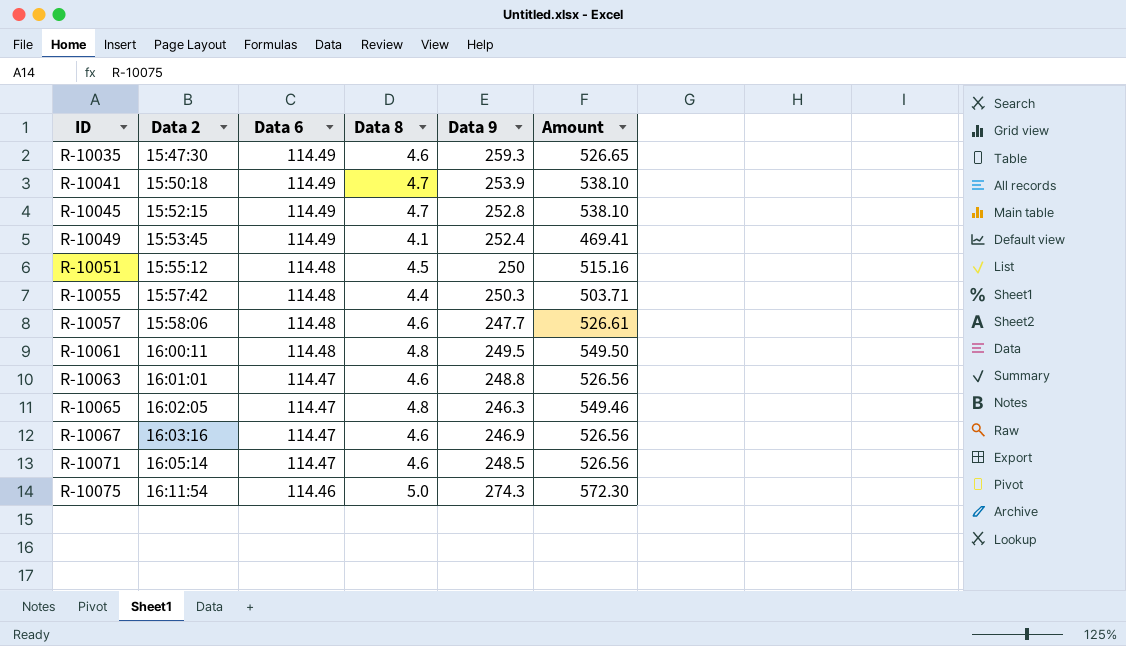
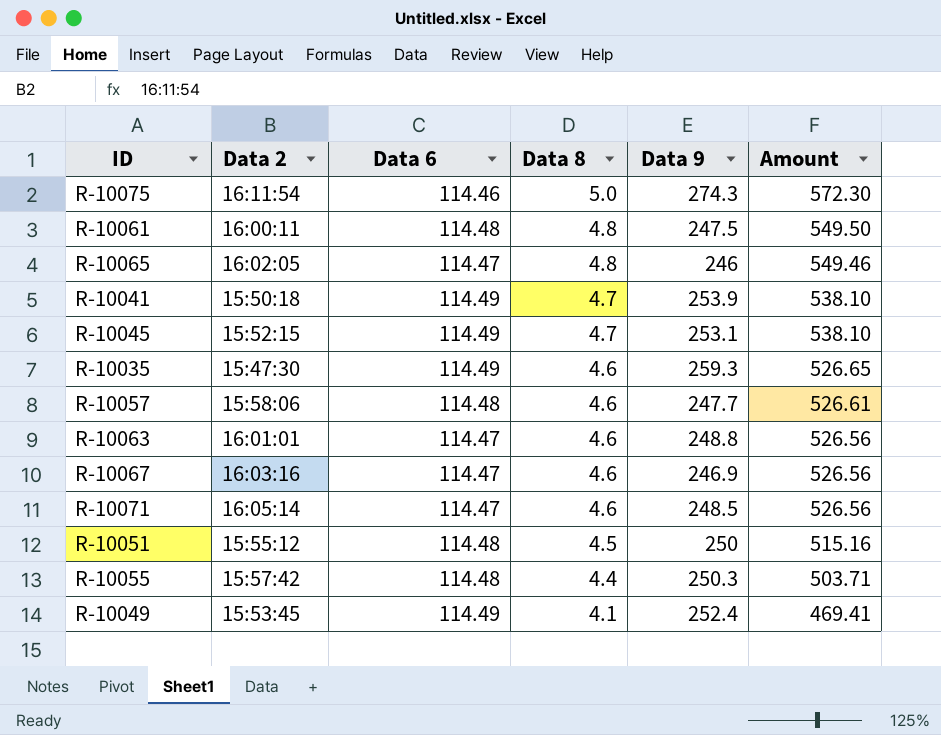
row order: ID ascending -> Data 8 descending
R-10061 | Data 9: 249.5 -> 247.5
R-10065 | Data 9: 246.3 -> 246
R-10045 | Data 9: 252.8 -> 253.1

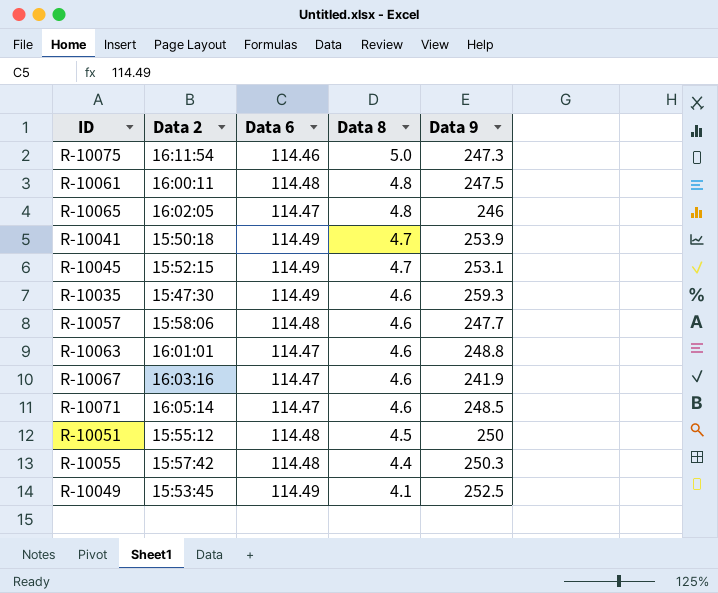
column Amount | formula: [Data 6] * [Data 8] -> none
R-10075 | Data 9: 274.3 -> 247.3
R-10067 | Data 9: 246.9 -> 241.9
R-10049 | Data 9: 252.4 -> 252.5

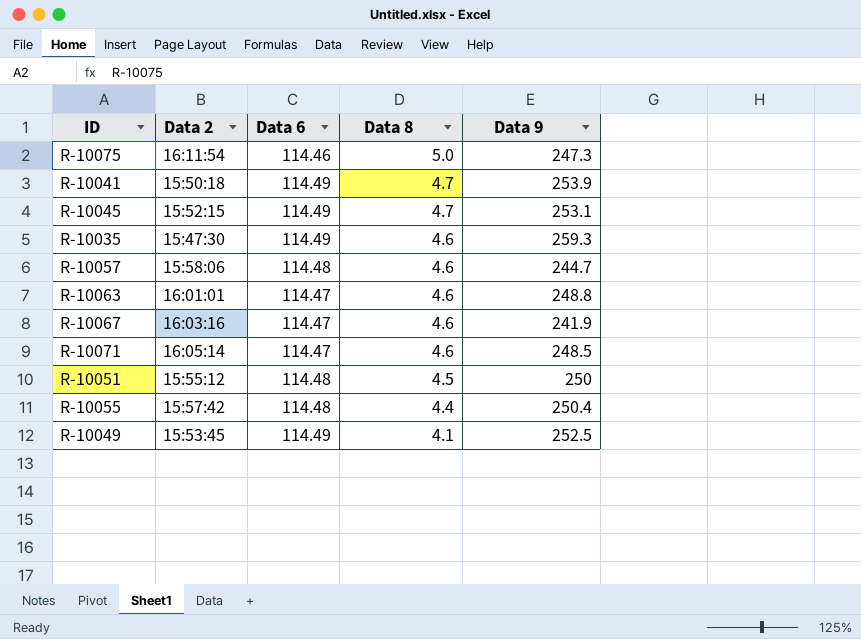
row R-10061: 16:00:11 | 114.48 | 4.8 | 247.5 -> none
row R-10065: 16:02:05 | 114.47 | 4.8 | 246 -> none
R-10057 | Data 9: 247.7 -> 244.7
R-10055 | Data 9: 250.3 -> 250.4

